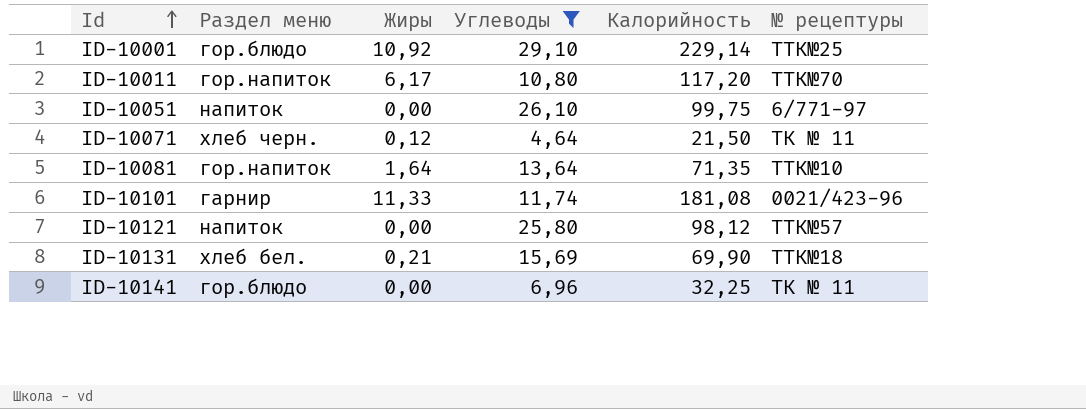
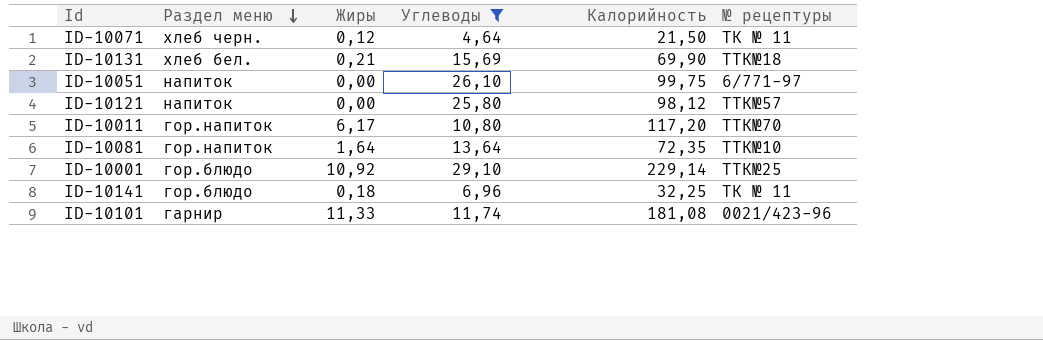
row order: Id ascending -> Раздел меню descending
ID-10081 | Калорийность: 71,35 -> 72,35
ID-10141 | Жиры: 0,00 -> 0,18

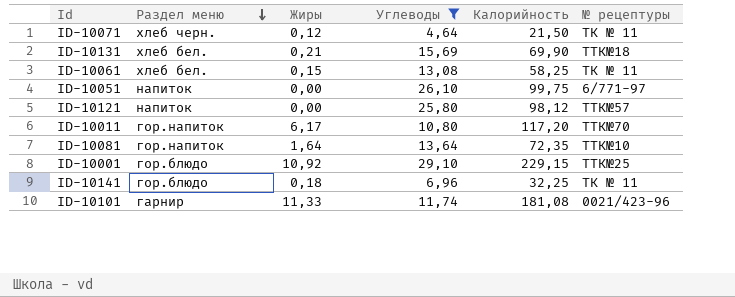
row ID-10061: none -> хлеб бел. | 0,15 | 13,08 | 58,25 | ТК № 11
ID-10001 | Калорийность: 229,14 -> 229,15

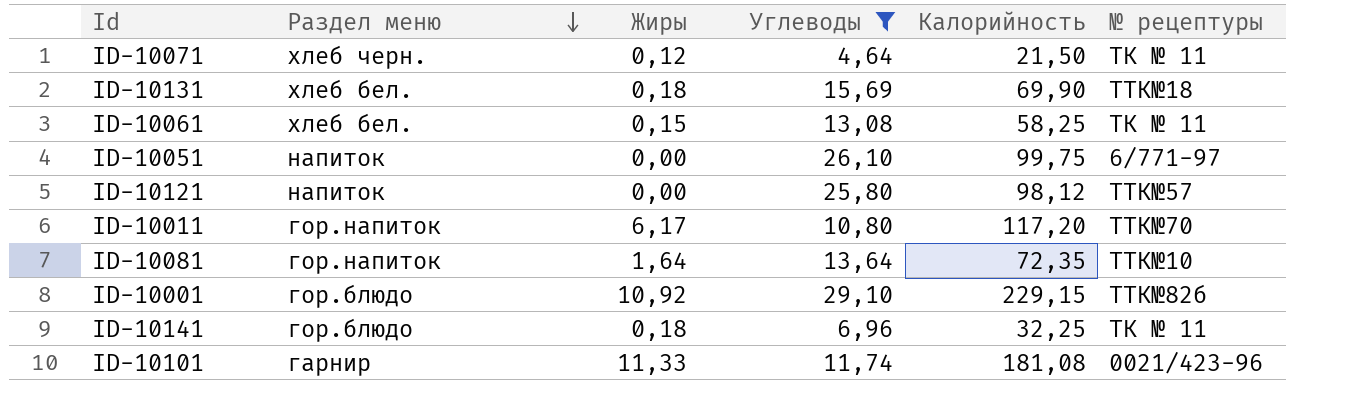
ID-10131 | Жиры: 0,21 -> 0,18
ID-10001 | № рецептуры: ТТК№25 -> ТТК№82б

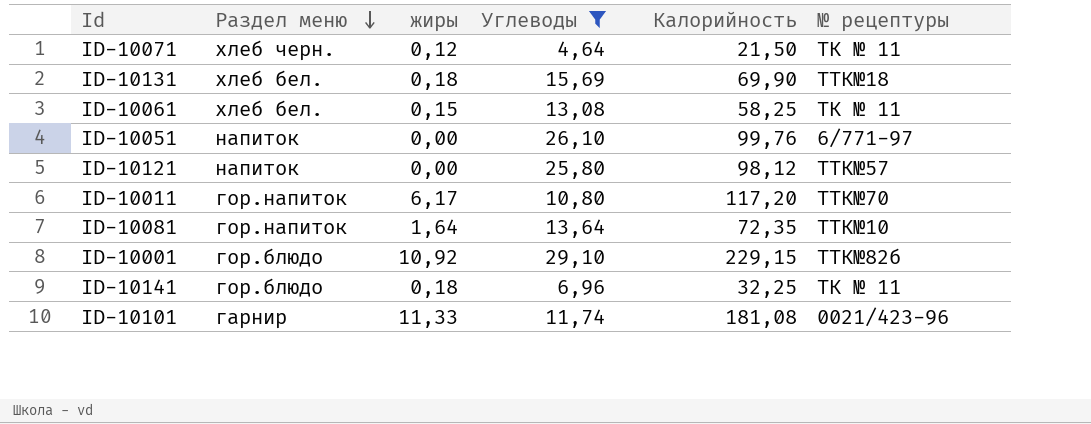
column name: Жиры -> жиры
ID-10051 | Калорийность: 99,75 -> 99,76

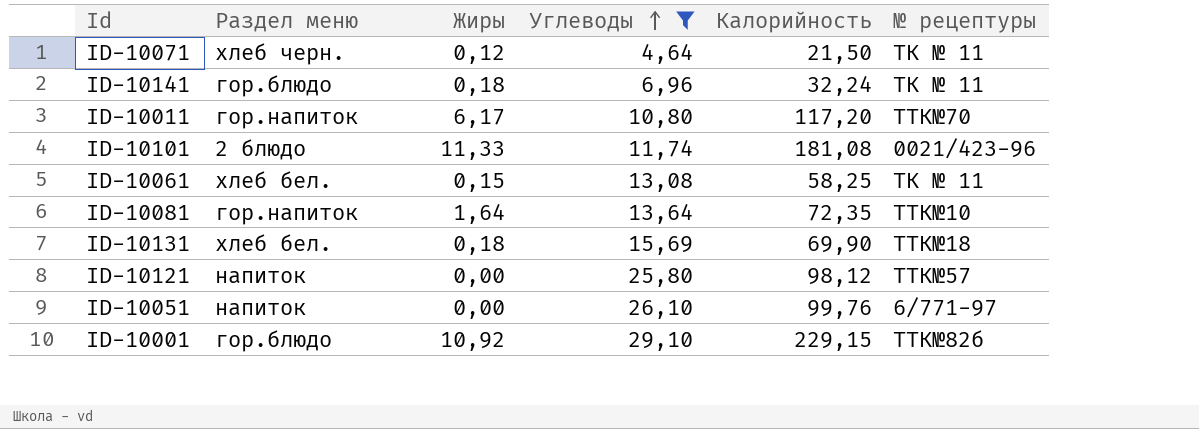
row order: Раздел меню descending -> Углеводы ascending
column name: жиры -> Жиры
ID-10141 | Калорийность: 32,25 -> 32,24
ID-10101 | Раздел меню: гарнир -> 2 блюдо

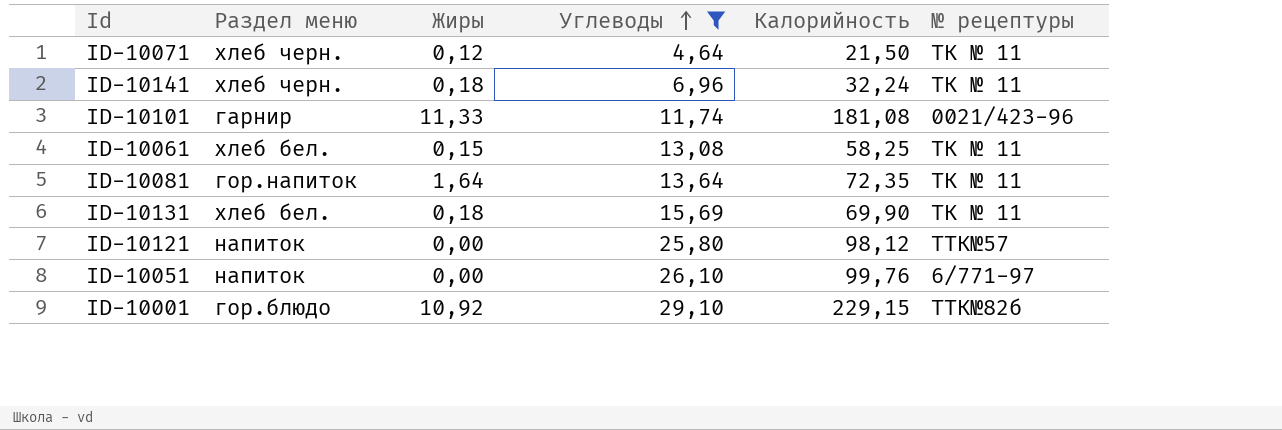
row ID-10011: гор.напиток | 6,17 | 10,80 | 117,20 | ТТК№70 -> none
ID-10141 | Раздел меню: гор.блюдо -> хлеб черн.
ID-10101 | Раздел меню: 2 блюдо -> гарнир
ID-10081 | № рецептуры: ТТК№10 -> ТК № 11
ID-10131 | № рецептуры: ТТК№18 -> ТК № 11

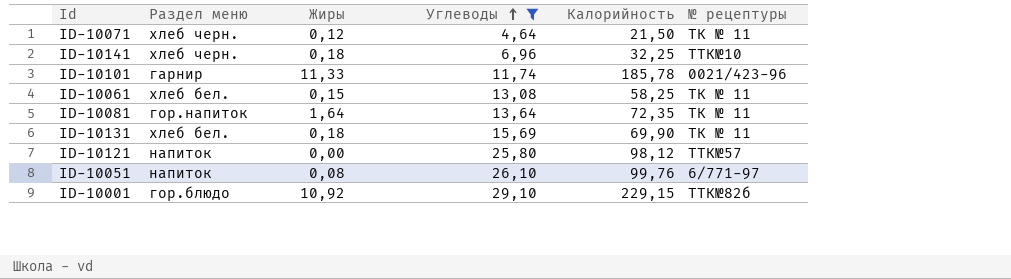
ID-10141 | Калорийность: 32,24 -> 32,25
ID-10141 | № рецептуры: ТК № 11 -> ТТК№10
ID-10101 | Калорийность: 181,08 -> 185,78
ID-10051 | Жиры: 0,00 -> 0,08

